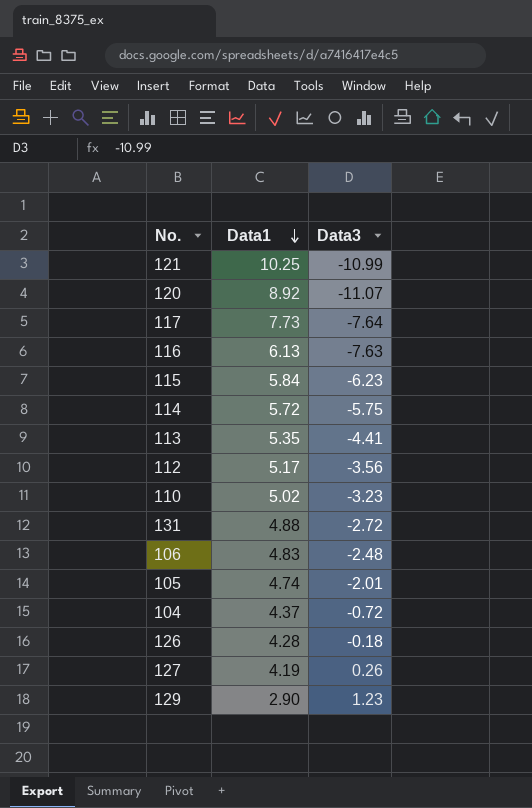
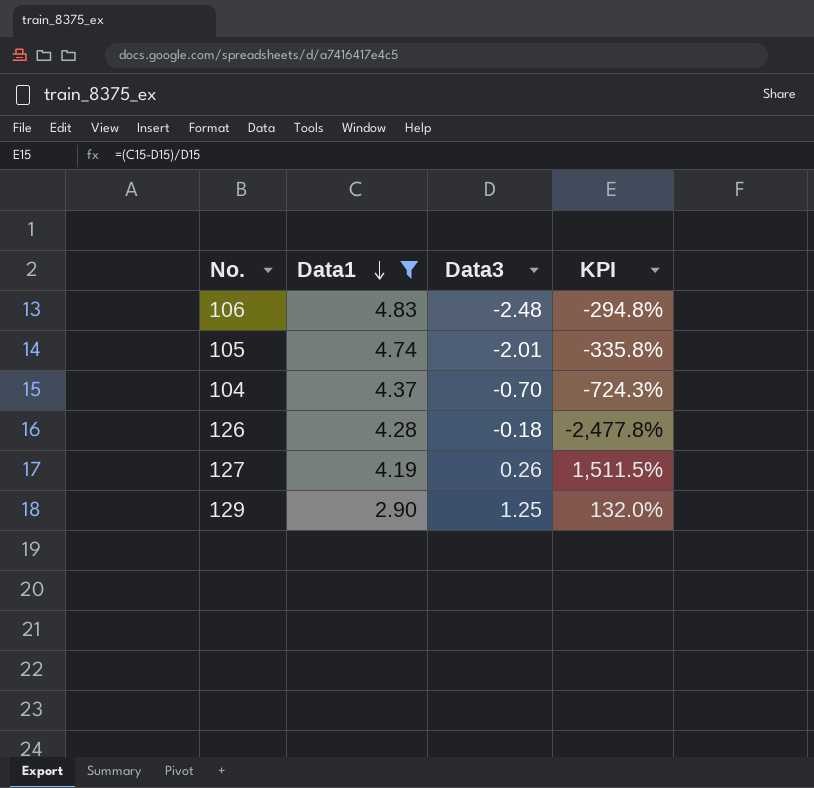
filter: none -> Data1 <= 4.83
column KPI | formula: none -> ([Data1] - [Data3]) / [Data3]
104 | Data3: -0.72 -> -0.70
129 | Data3: 1.23 -> 1.25

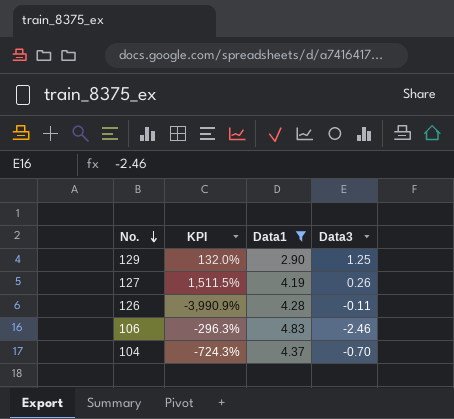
row order: Data1 descending -> No. descending
column KPI | position: 4 -> 2
row 105: 4.74 | -2.01 | -335.8% -> none
126 | KPI: -2,477.8% -> -3,990.9%
126 | Data3: -0.18 -> -0.11
106 | KPI: -294.8% -> -296.3%
106 | Data3: -2.48 -> -2.46

